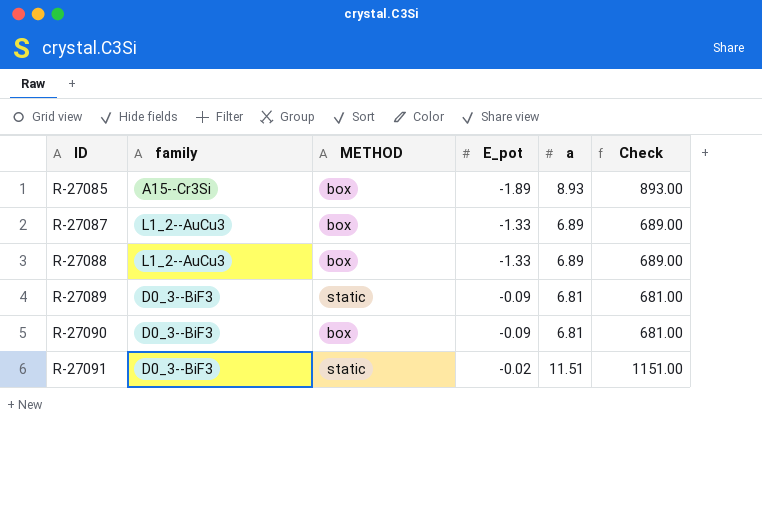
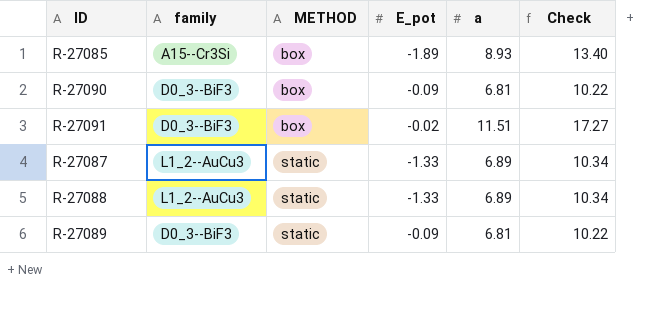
row order: ID ascending -> METHOD ascending
column Check | formula: [a] * 100 -> [a] * 1.5
R-27091 | METHOD: static -> box
R-27087 | METHOD: box -> static
R-27088 | METHOD: box -> static

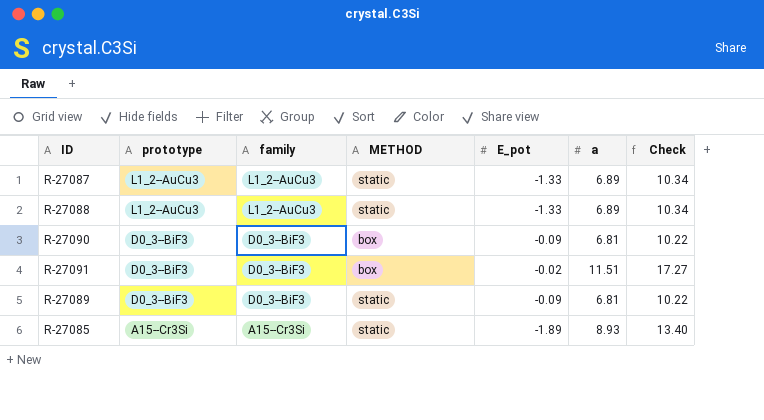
row order: METHOD ascending -> prototype descending
column prototype | position: none -> 2
R-27085 | METHOD: box -> static

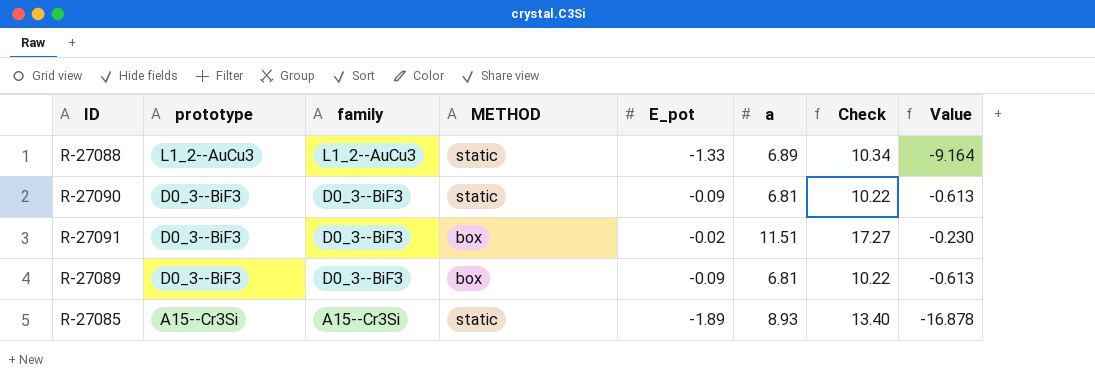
column Value | formula: none -> [E_pot] * [a]
row R-27087: L1_2--AuCu3 | L1_2--AuCu3 | static | -1.33 | 6.89 | 10.34 -> none
R-27090 | METHOD: box -> static
R-27089 | METHOD: static -> box

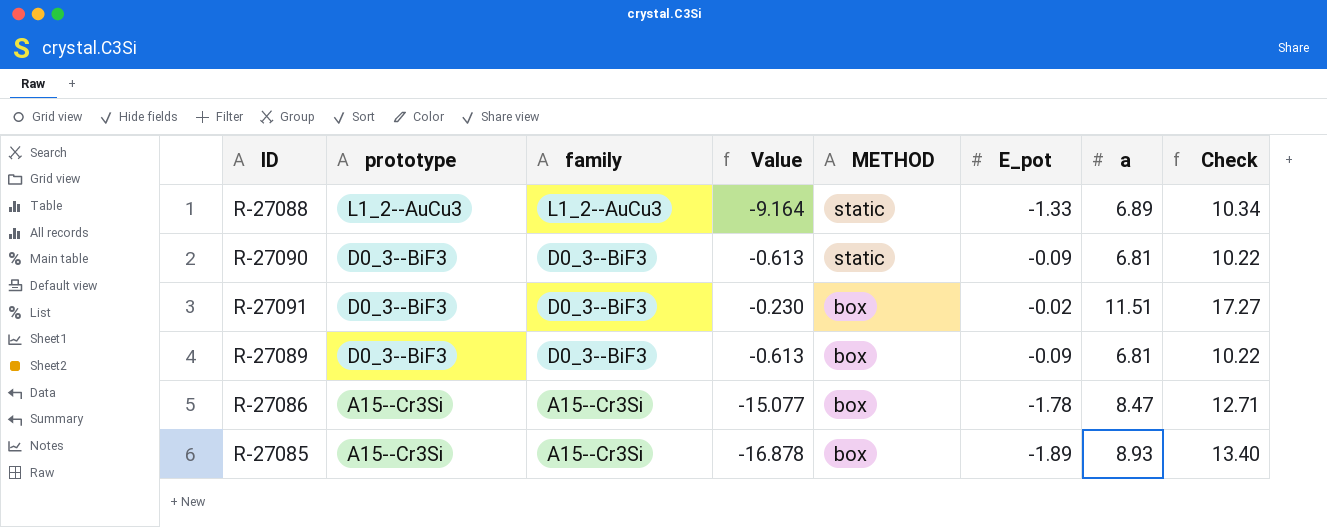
column Value | position: 8 -> 4
row R-27086: none -> A15--Cr3Si | A15--Cr3Si | -15.077 | box | -1.78 | 8.47 | 12.71
R-27085 | METHOD: static -> box

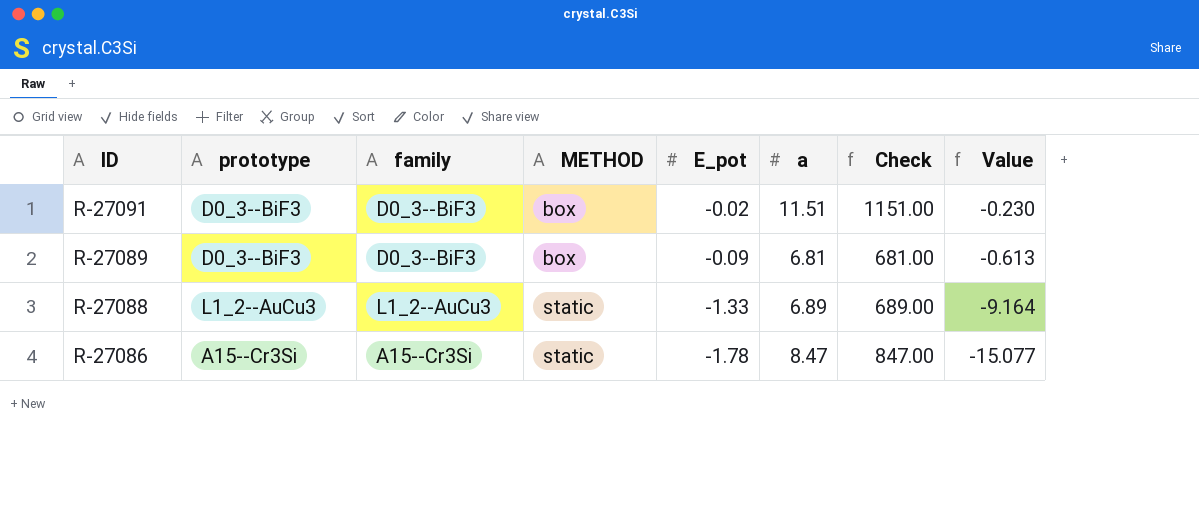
row order: prototype descending -> ID descending
column Check | formula: [a] * 1.5 -> [a] * 100
column Value | position: 4 -> 8
row R-27090: D0_3--BiF3 | D0_3--BiF3 | -0.613 | static | -0.09 | 6.81 | 10.22 -> none
row R-27085: A15--Cr3Si | A15--Cr3Si | -16.878 | box | -1.89 | 8.93 | 13.40 -> none
R-27086 | METHOD: box -> static

